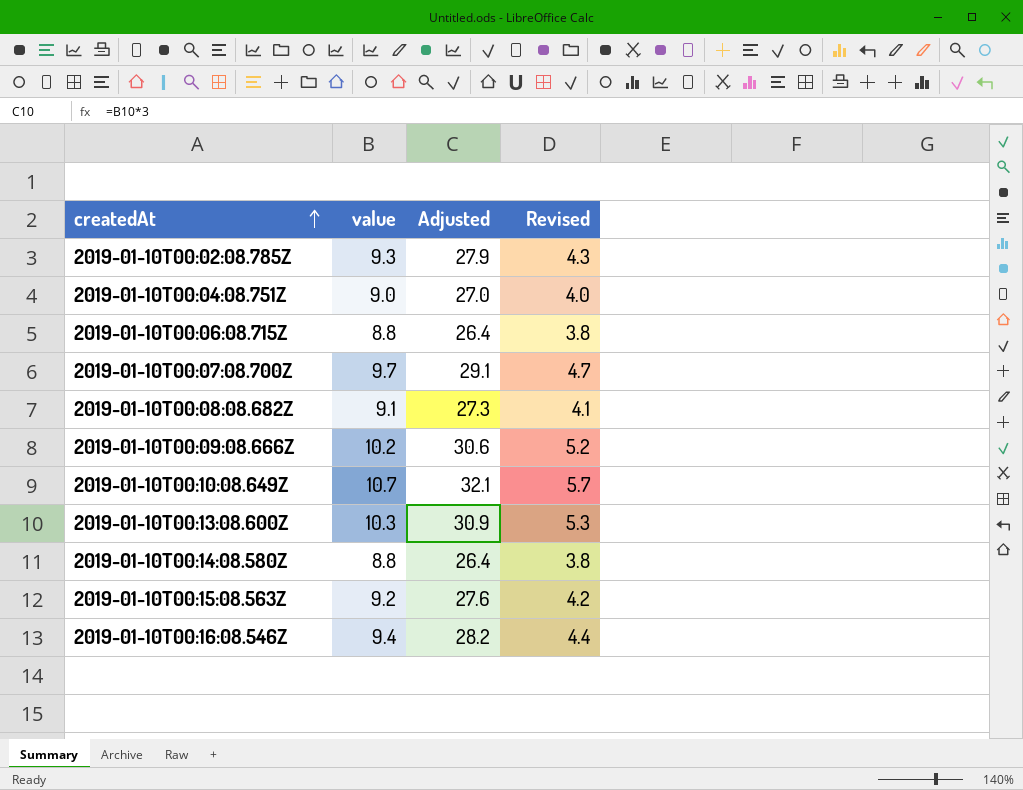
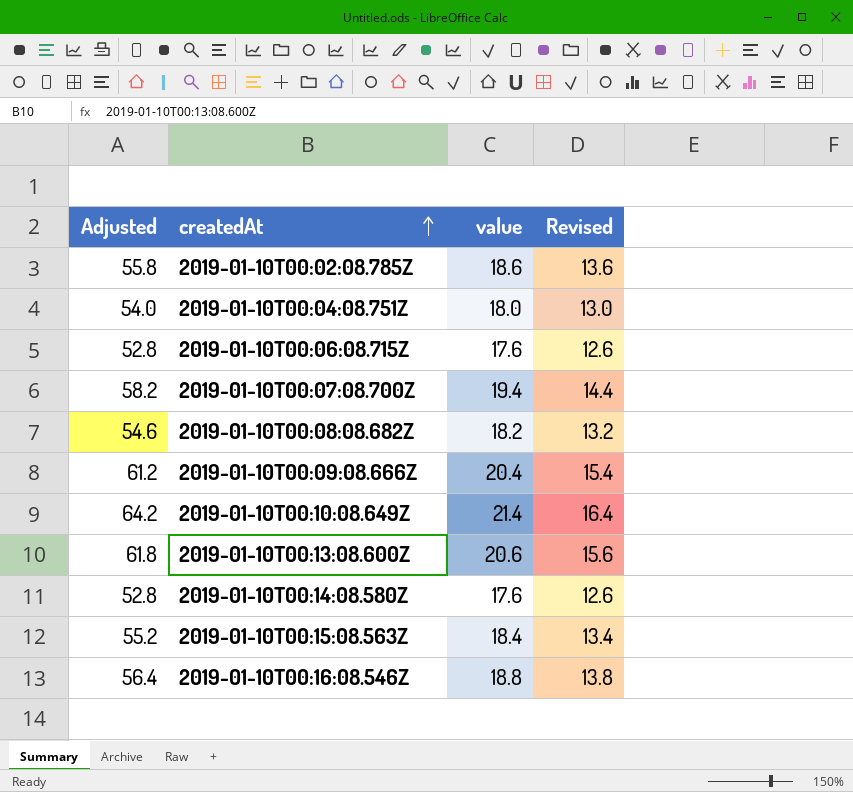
column Adjusted | position: 3 -> 1
2019-01-10T00:02:08.785Z | Adjusted: 27.9 -> 55.8
2019-01-10T00:02:08.785Z | value: 9.3 -> 18.6
2019-01-10T00:02:08.785Z | Revised: 4.3 -> 13.6
2019-01-10T00:04:08.751Z | Adjusted: 27.0 -> 54.0
2019-01-10T00:04:08.751Z | value: 9.0 -> 18.0
2019-01-10T00:04:08.751Z | Revised: 4.0 -> 13.0
2019-01-10T00:06:08.715Z | Adjusted: 26.4 -> 52.8
2019-01-10T00:06:08.715Z | value: 8.8 -> 17.6
2019-01-10T00:06:08.715Z | Revised: 3.8 -> 12.6
2019-01-10T00:07:08.700Z | Adjusted: 29.1 -> 58.2
2019-01-10T00:07:08.700Z | value: 9.7 -> 19.4
2019-01-10T00:07:08.700Z | Revised: 4.7 -> 14.4
2019-01-10T00:08:08.682Z | Adjusted: 27.3 -> 54.6
2019-01-10T00:08:08.682Z | value: 9.1 -> 18.2
2019-01-10T00:08:08.682Z | Revised: 4.1 -> 13.2
2019-01-10T00:09:08.666Z | Adjusted: 30.6 -> 61.2
2019-01-10T00:09:08.666Z | value: 10.2 -> 20.4
2019-01-10T00:09:08.666Z | Revised: 5.2 -> 15.4
2019-01-10T00:10:08.649Z | Adjusted: 32.1 -> 64.2
2019-01-10T00:10:08.649Z | value: 10.7 -> 21.4
2019-01-10T00:10:08.649Z | Revised: 5.7 -> 16.4
2019-01-10T00:13:08.600Z | Adjusted: 30.9 -> 61.8
2019-01-10T00:13:08.600Z | value: 10.3 -> 20.6
2019-01-10T00:13:08.600Z | Revised: 5.3 -> 15.6
2019-01-10T00:14:08.580Z | Adjusted: 26.4 -> 52.8
2019-01-10T00:14:08.580Z | value: 8.8 -> 17.6
2019-01-10T00:14:08.580Z | Revised: 3.8 -> 12.6
2019-01-10T00:15:08.563Z | Adjusted: 27.6 -> 55.2
2019-01-10T00:15:08.563Z | value: 9.2 -> 18.4
2019-01-10T00:15:08.563Z | Revised: 4.2 -> 13.4
2019-01-10T00:16:08.546Z | Adjusted: 28.2 -> 56.4
2019-01-10T00:16:08.546Z | value: 9.4 -> 18.8
2019-01-10T00:16:08.546Z | Revised: 4.4 -> 13.8

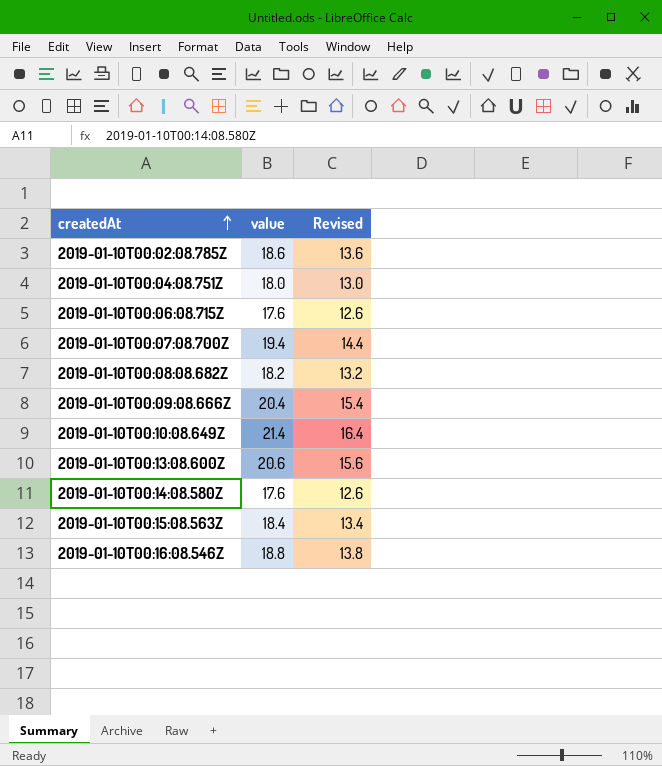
column Adjusted | formula: [value] * 3 -> none

